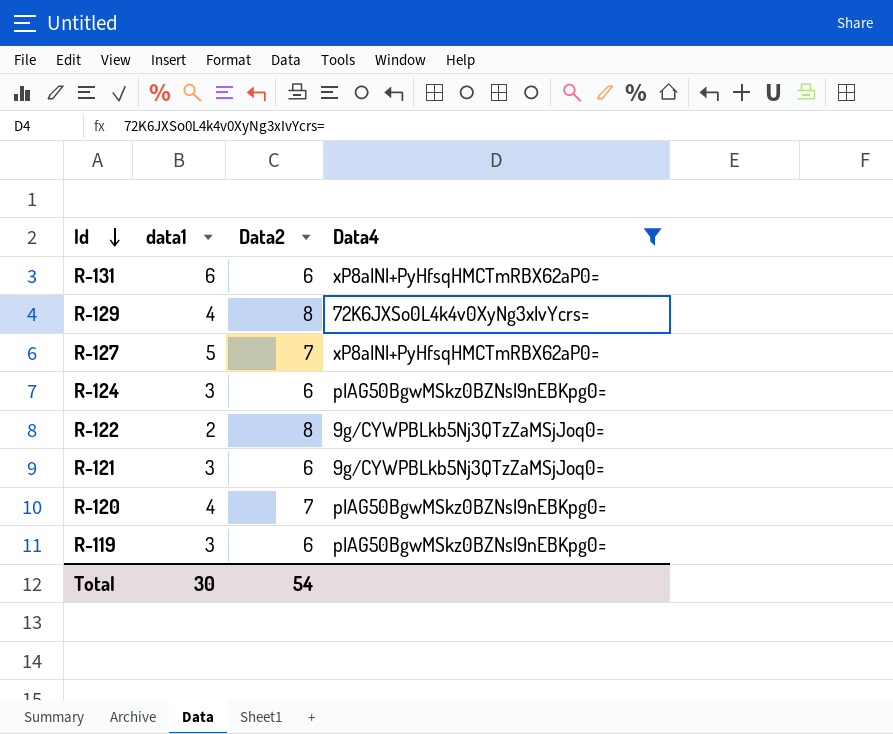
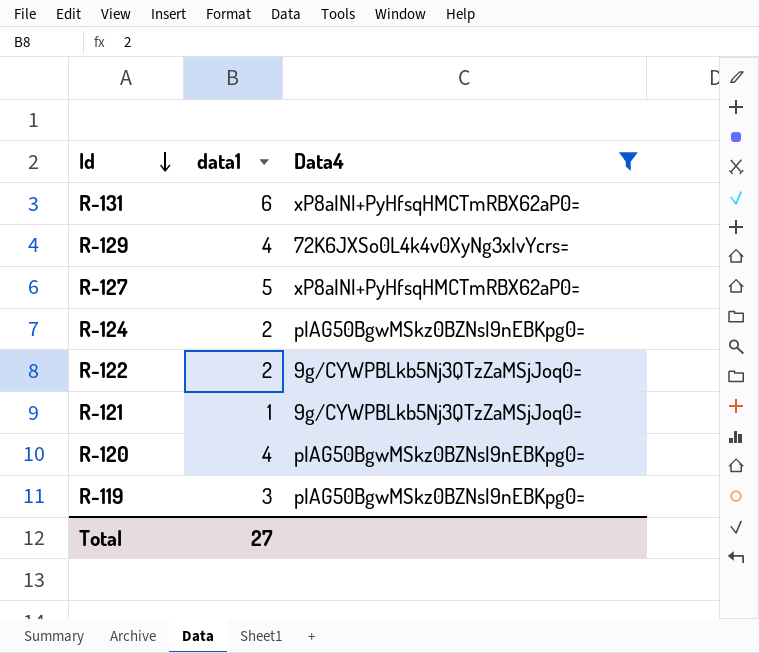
column Data2 | position: 3 -> none
R-124 | data1: 3 -> 2
R-121 | data1: 3 -> 1
Total | data1: 30 -> 27

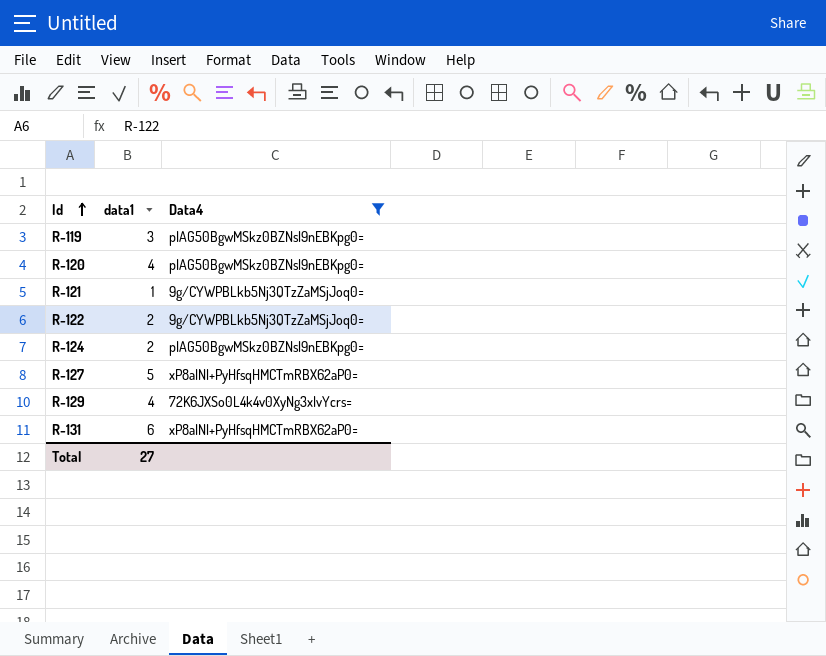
row order: Id descending -> Id ascending

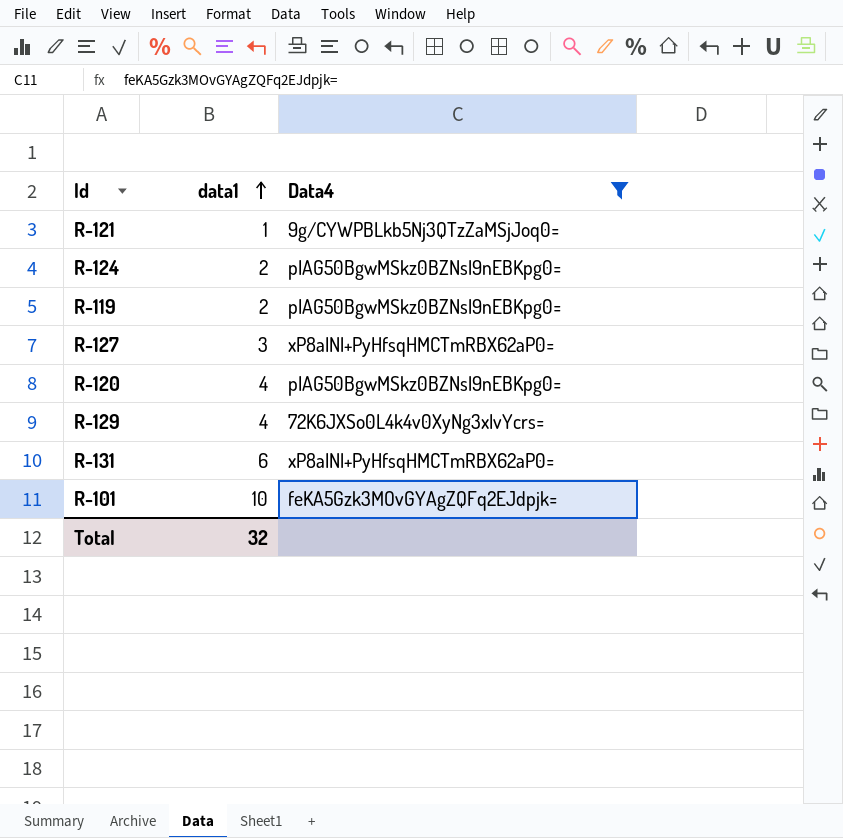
row order: Id ascending -> data1 ascending
row R-122: 2 | 9g/CYWPBLkb5Nj3QTzZaMSjJoq0= -> none
R-119 | data1: 3 -> 2
R-127 | data1: 5 -> 3
row R-101: none -> 10 | feKA5Gzk3MOvGYAgZQFq2EJdpjk=
Total | data1: 27 -> 32

